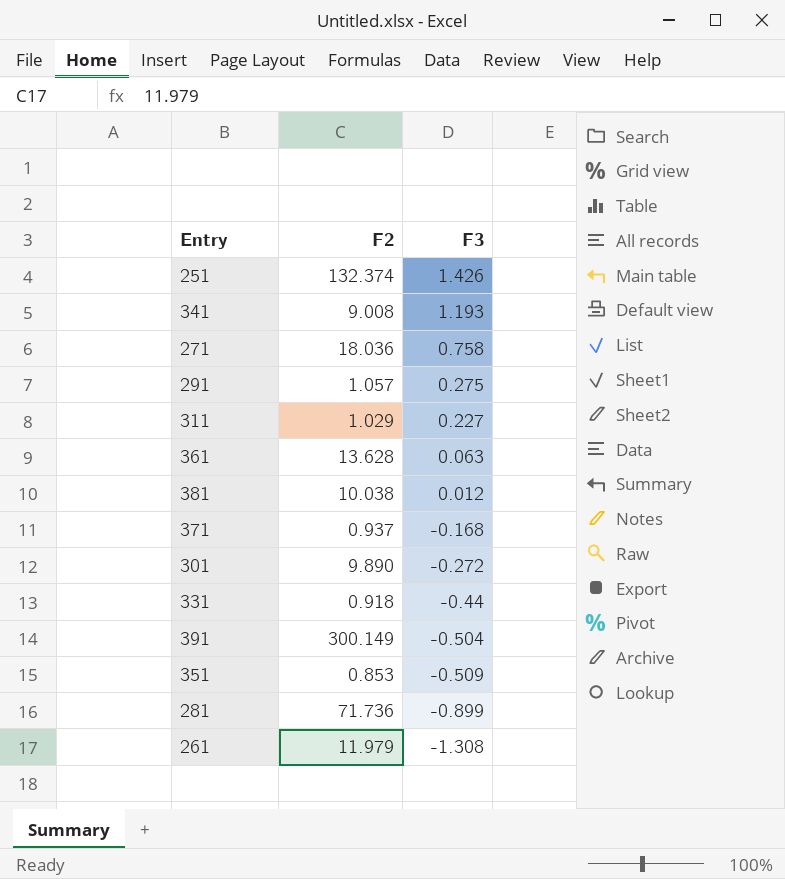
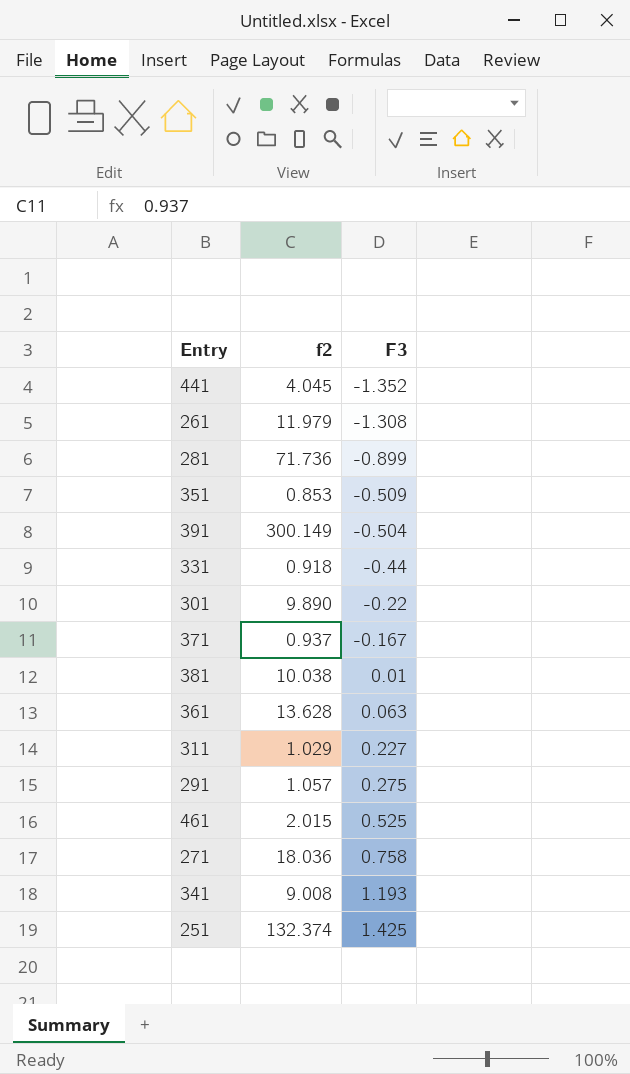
row order: F3 descending -> F3 ascending
column name: F2 -> f2
row 441: none -> 4.045 | -1.352
301 | F3: -0.272 -> -0.22
371 | F3: -0.168 -> -0.167
381 | F3: 0.012 -> 0.01
row 461: none -> 2.015 | 0.525
251 | F3: 1.426 -> 1.425

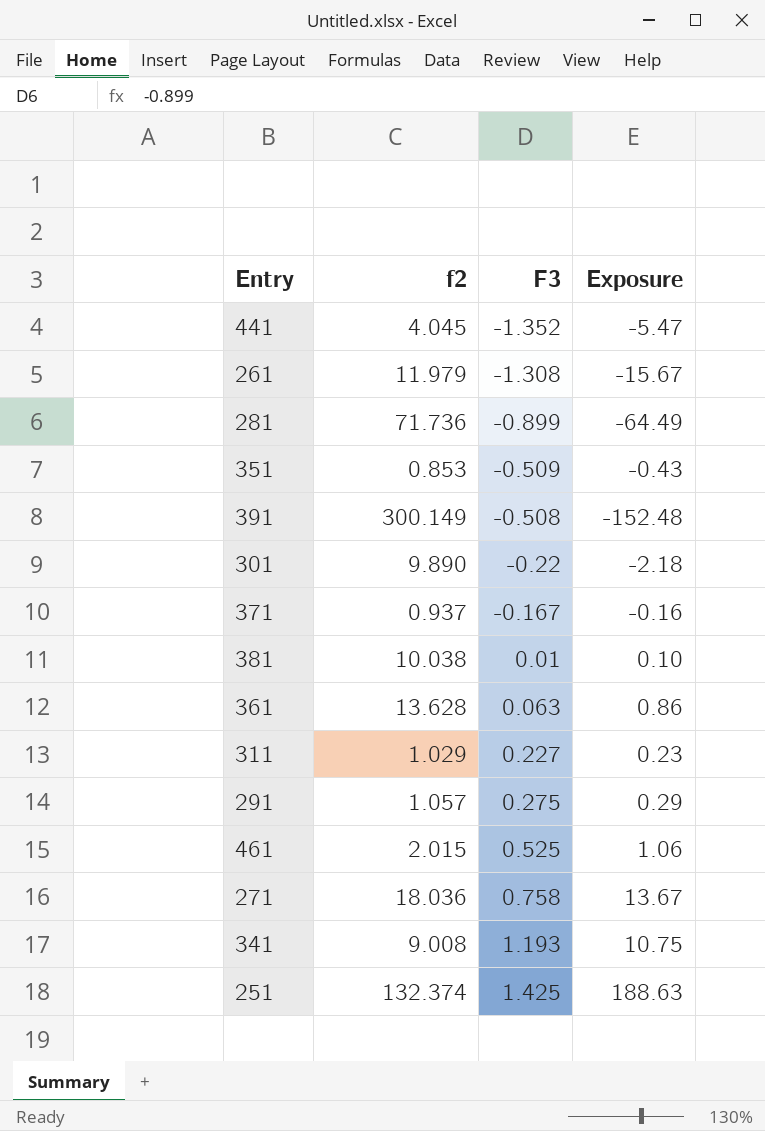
column Exposure | formula: none -> [f2] * [F3]
row 331: 0.918 | -0.44 -> none
391 | F3: -0.504 -> -0.508

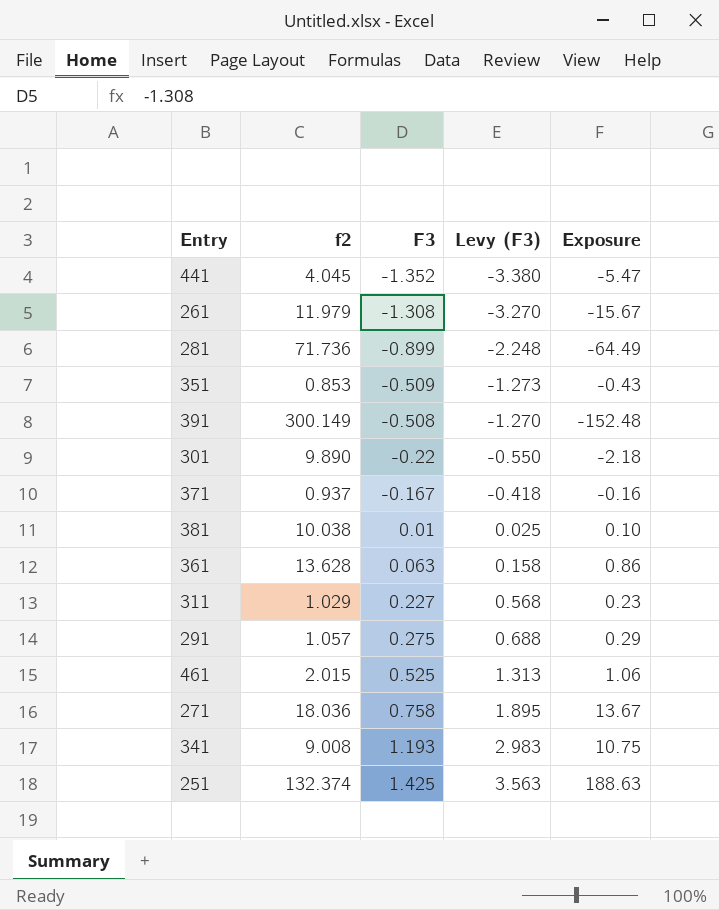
column Levy (F3) | formula: none -> [F3] * 2.5

